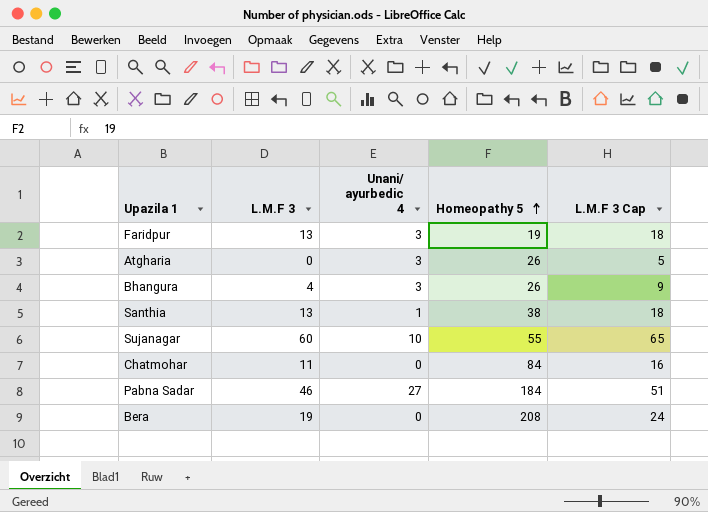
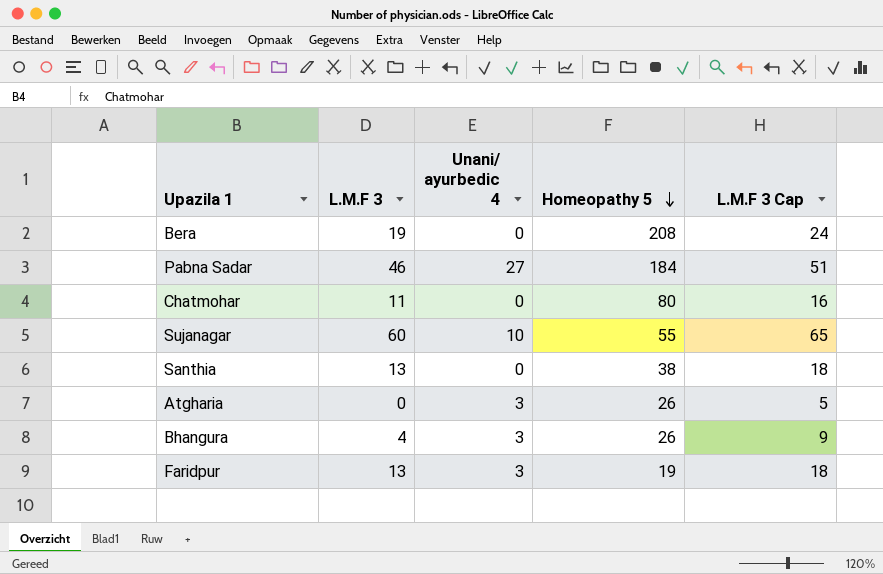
row order: Homeopathy 5 ascending -> Homeopathy 5 descending
Chatmohar | Homeopathy 5: 84 -> 80
Santhia | Unani/ ayurbedic 4: 1 -> 0

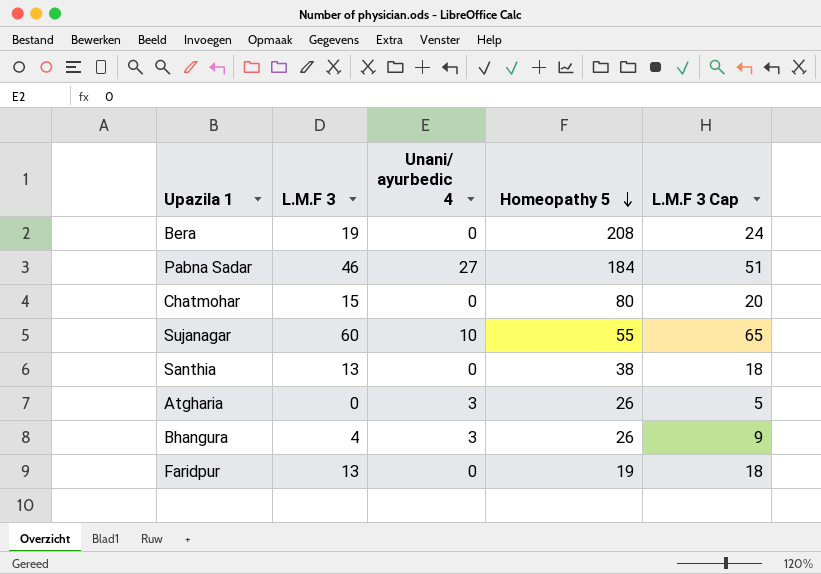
Chatmohar | L.M.F 3: 11 -> 15
Chatmohar | L.M.F 3 Cap: 16 -> 20
Faridpur | Unani/ ayurbedic 4: 3 -> 0

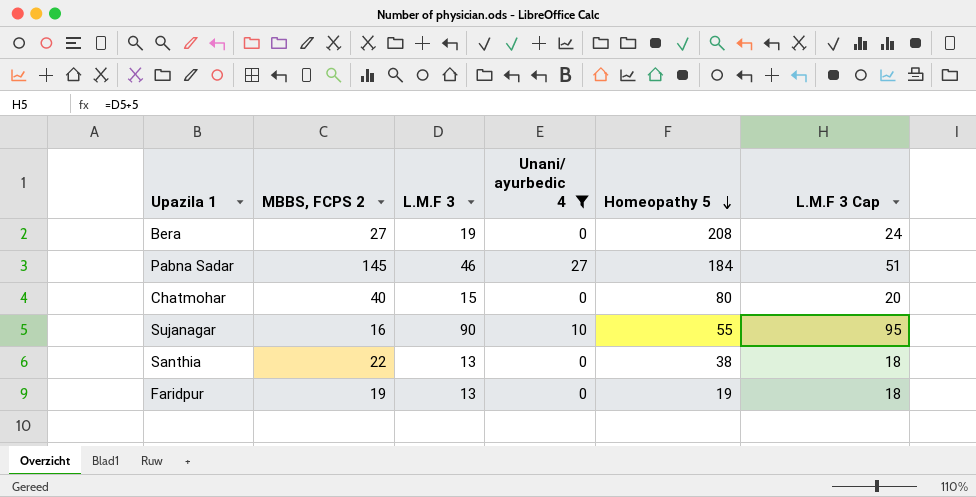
filter: none -> Unani/ ayurbedic 4 != 3
column MBBS, FCPS 2 | position: none -> 2
Sujanagar | L.M.F 3: 60 -> 90
Sujanagar | L.M.F 3 Cap: 65 -> 95

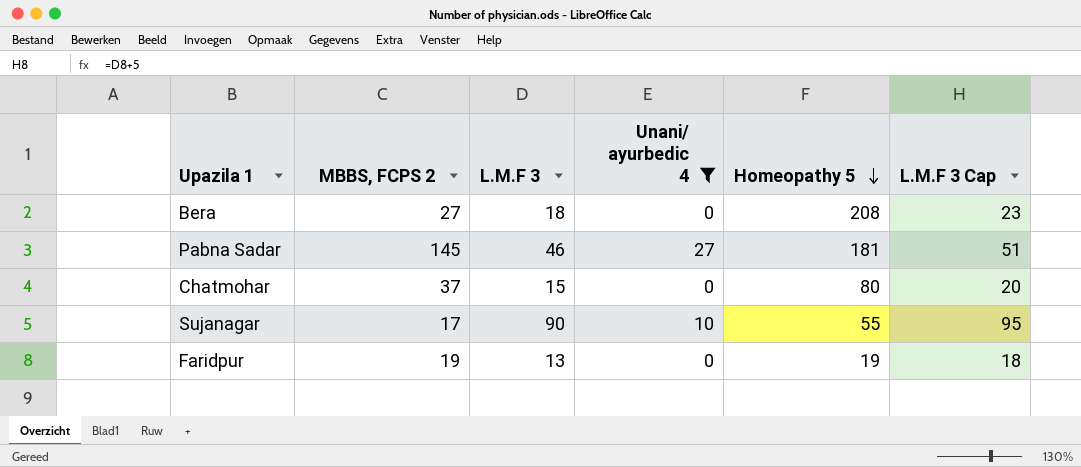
row Santhia: 22 | 13 | 0 | 38 | 18 -> none
Bera | L.M.F 3: 19 -> 18
Bera | L.M.F 3 Cap: 24 -> 23
Pabna Sadar | Homeopathy 5: 184 -> 181
Chatmohar | MBBS, FCPS 2: 40 -> 37
Sujanagar | MBBS, FCPS 2: 16 -> 17

